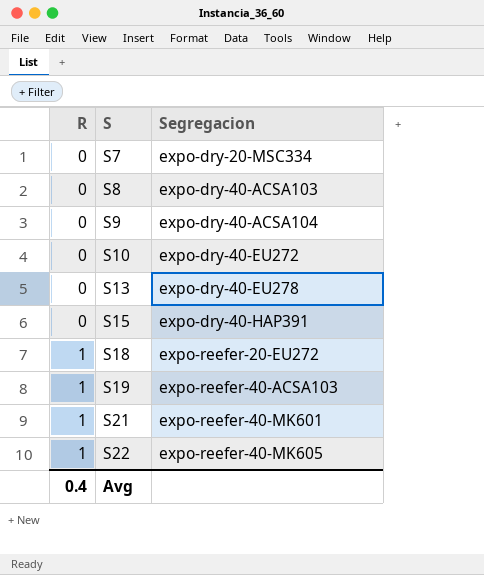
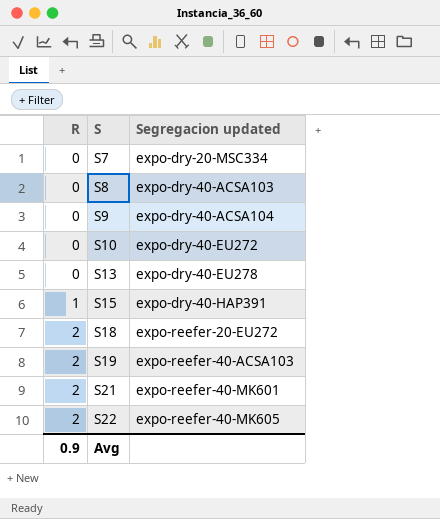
column name: Segregacion -> Segregacion updated
S15 | R: 0 -> 1
S18 | R: 1 -> 2
S19 | R: 1 -> 2
S21 | R: 1 -> 2
S22 | R: 1 -> 2
Avg | R: 0.4 -> 0.9

